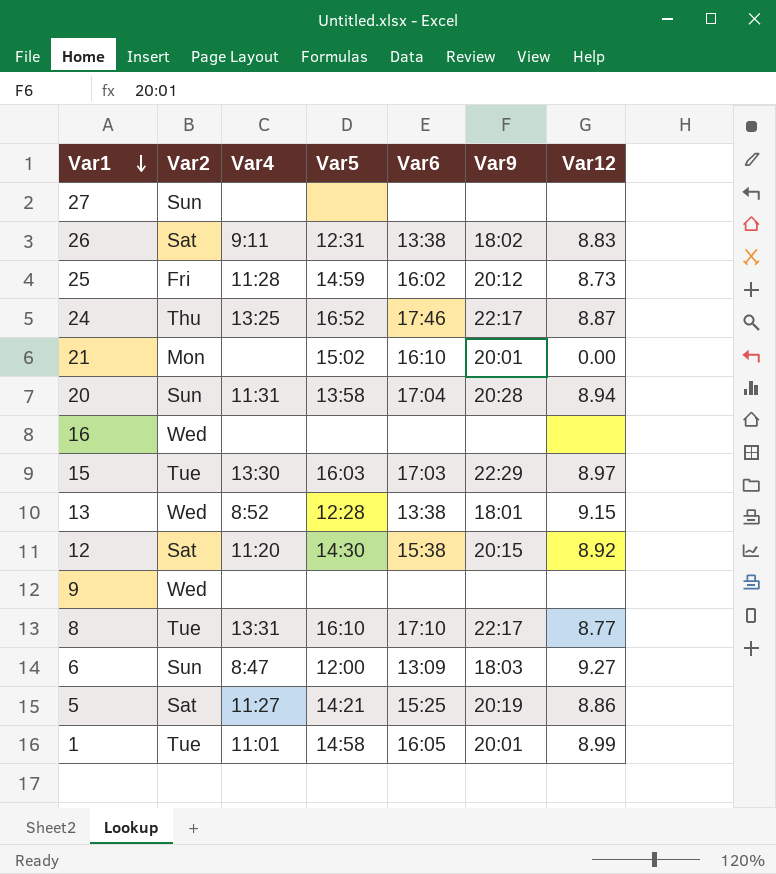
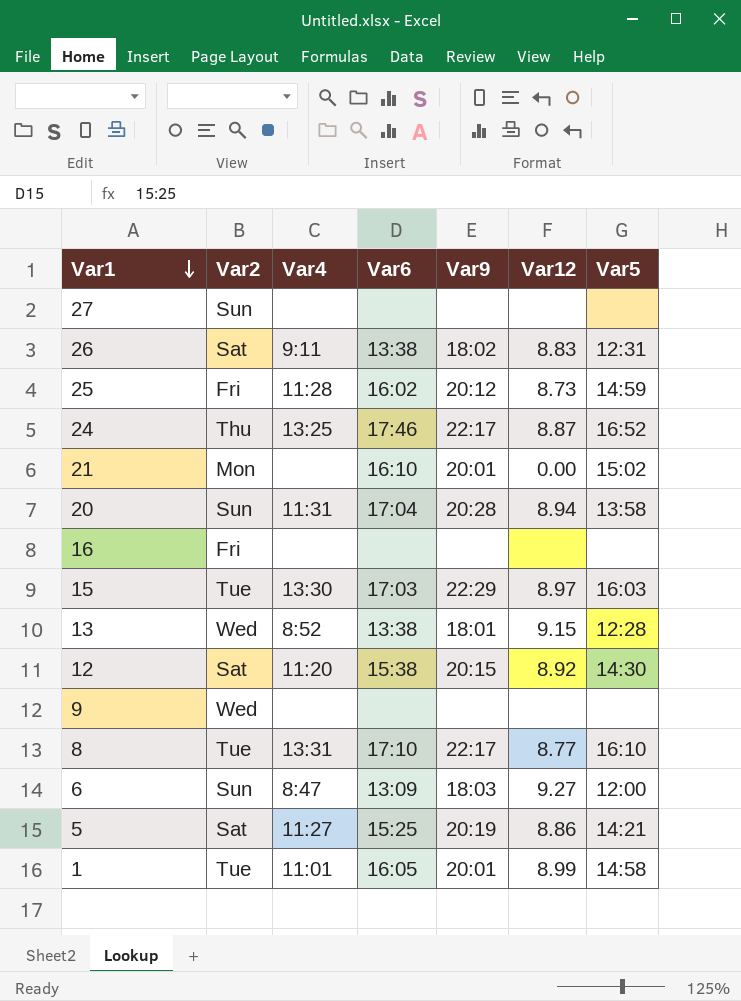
column Var5 | position: 4 -> 7
16 | Var2: Wed -> Fri

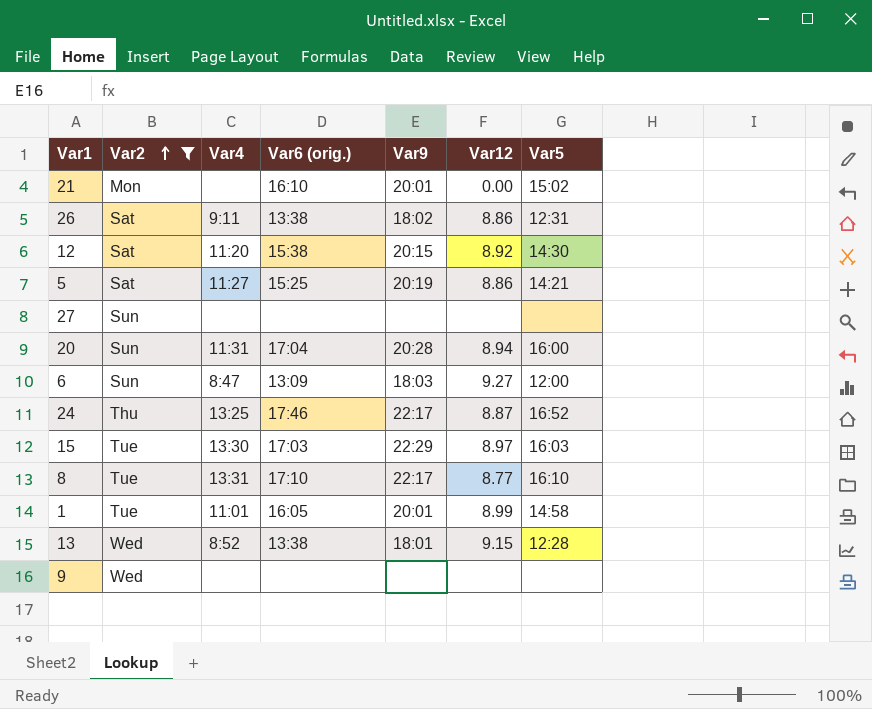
filter: none -> Var2 != Fri
row order: Var1 descending -> Var2 ascending
column name: Var6 -> Var6 (orig.)
26 | Var12: 8.83 -> 8.86
20 | Var5: 13:58 -> 16:00

